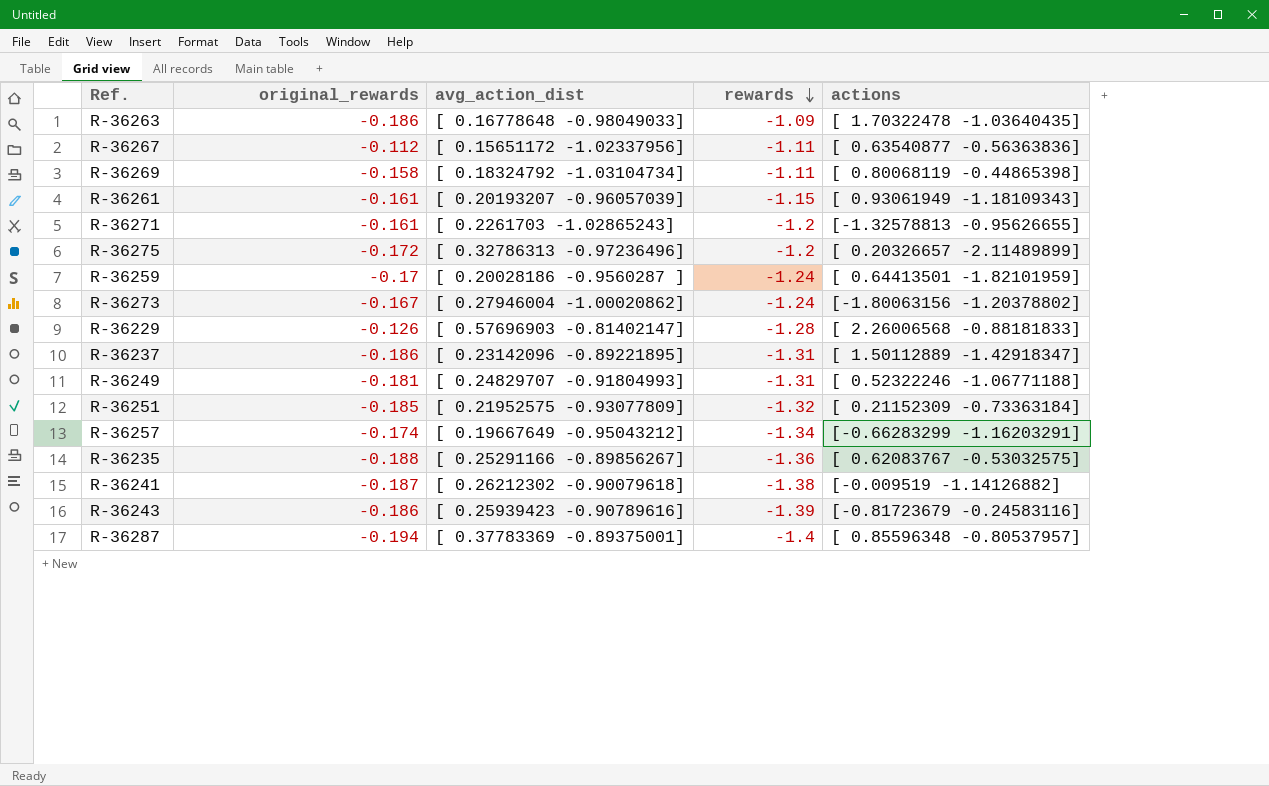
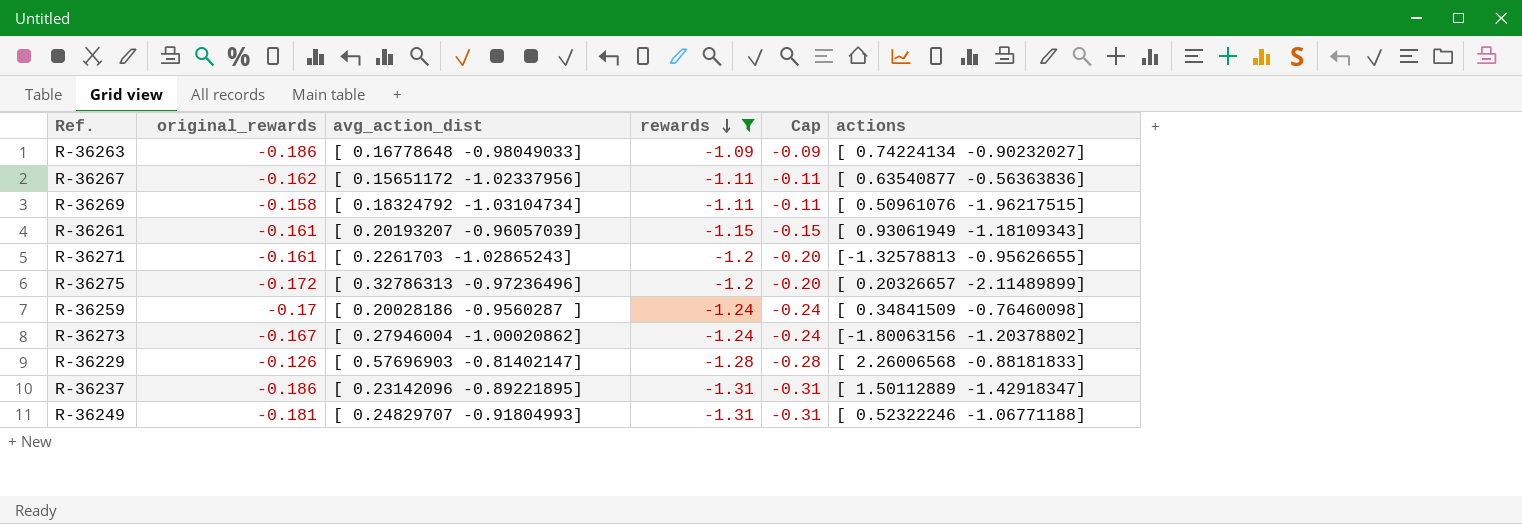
filter: none -> rewards >= -1.31
column Cap | formula: none -> [rewards] + 1
R-36263 | actions: [ 1.70322478 -1.03640435] -> [ 0.74224134 -0.90232027]
R-36267 | original_rewards: -0.112 -> -0.162
R-36269 | actions: [ 0.80068119 -0.44865398] -> [ 0.50961076 -1.96217515]
R-36259 | actions: [ 0.64413501 -1.82101959] -> [ 0.34841509 -0.76460098]

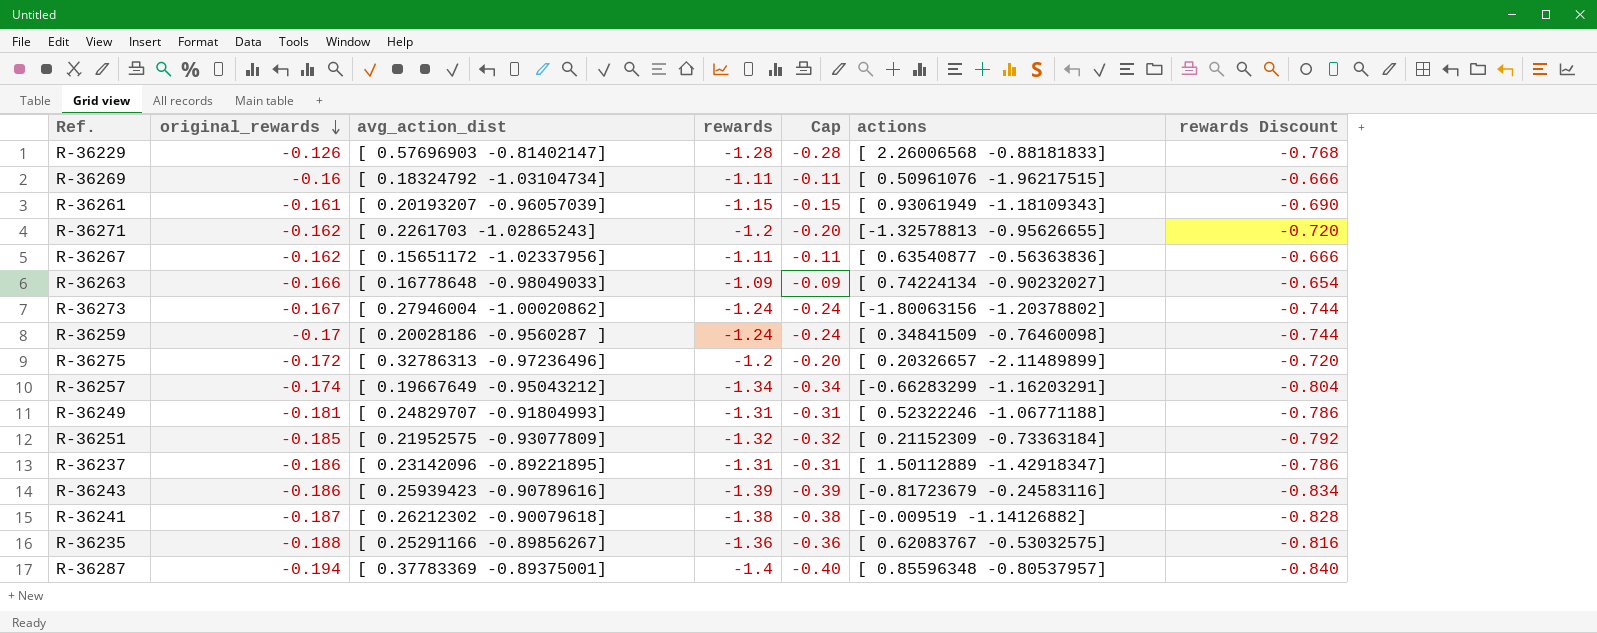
filter: rewards >= -1.31 -> none
row order: rewards descending -> original_rewards descending
column rewards Discount | formula: none -> [rewards] * 0.6
R-36269 | original_rewards: -0.158 -> -0.16
R-36271 | original_rewards: -0.161 -> -0.162
R-36263 | original_rewards: -0.186 -> -0.166

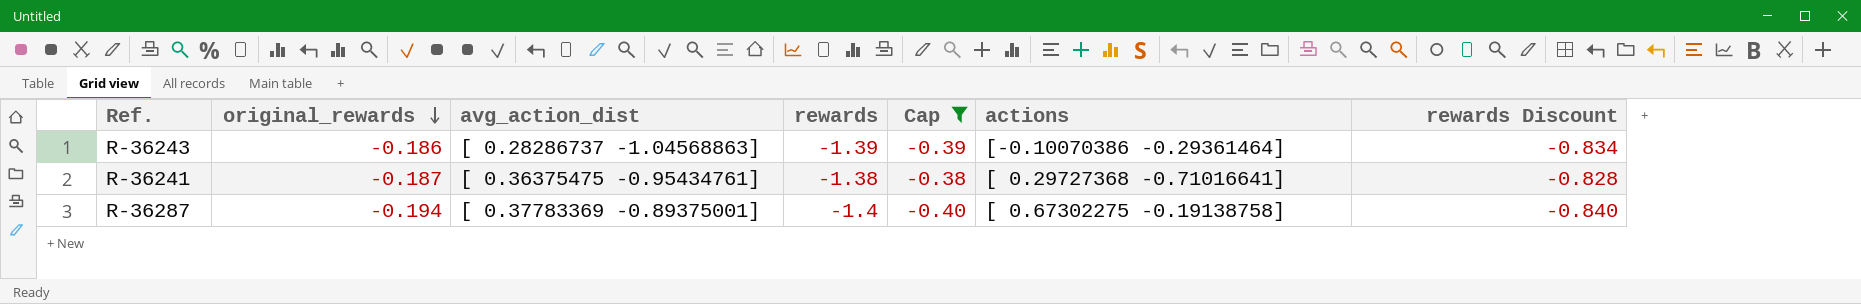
filter: none -> Cap <= -0.38
R-36243 | avg_action_dist: [ 0.25939423 -0.90789616] -> [ 0.28286737 -1.04568863]
R-36243 | actions: [-0.81723679 -0.24583116] -> [-0.10070386 -0.29361464]
R-36241 | avg_action_dist: [ 0.26212302 -0.90079618] -> [ 0.36375475 -0.95434761]
R-36241 | actions: [-0.009519 -1.14126882] -> [ 0.29727368 -0.71016641]
R-36287 | actions: [ 0.85596348 -0.80537957] -> [ 0.67302275 -0.19138758]

